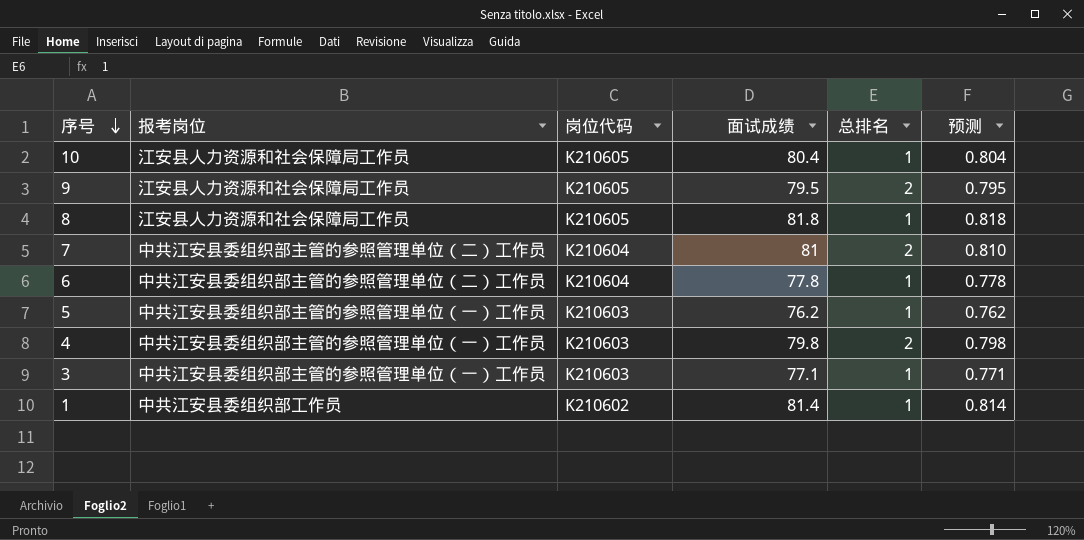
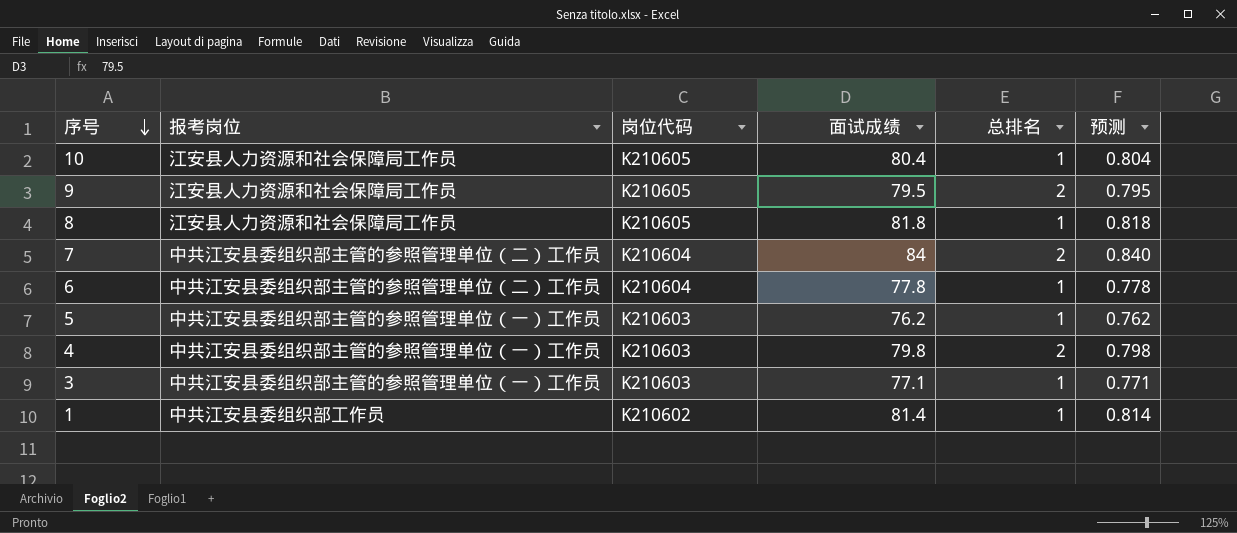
7 | 面试成绩: 81 -> 84
7 | 预测: 0.810 -> 0.840

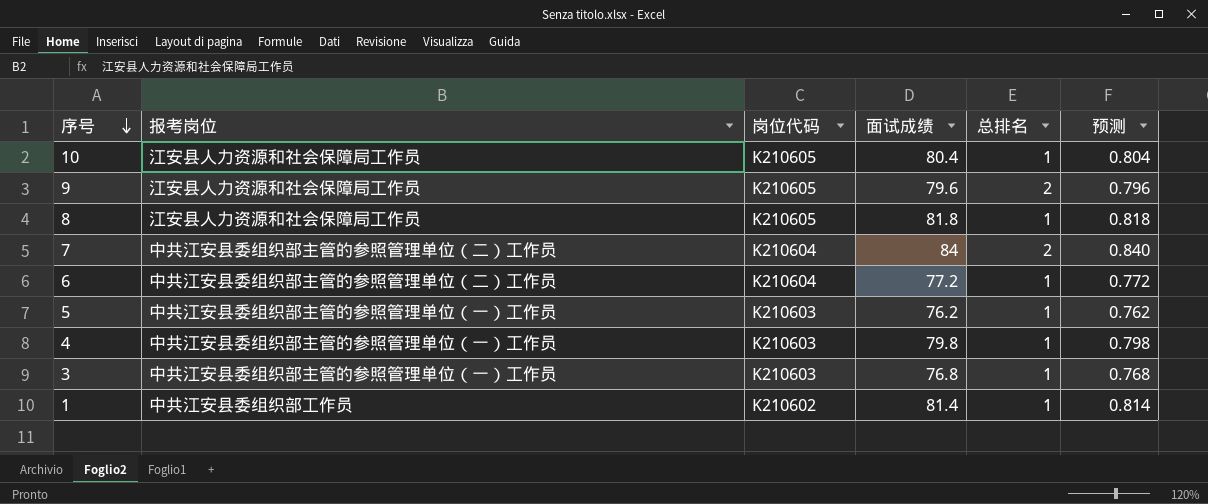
9 | 面试成绩: 79.5 -> 79.6
9 | 预测: 0.795 -> 0.796
6 | 面试成绩: 77.8 -> 77.2
6 | 预测: 0.778 -> 0.772
4 | 总排名: 2 -> 1
3 | 面试成绩: 77.1 -> 76.8
3 | 预测: 0.771 -> 0.768

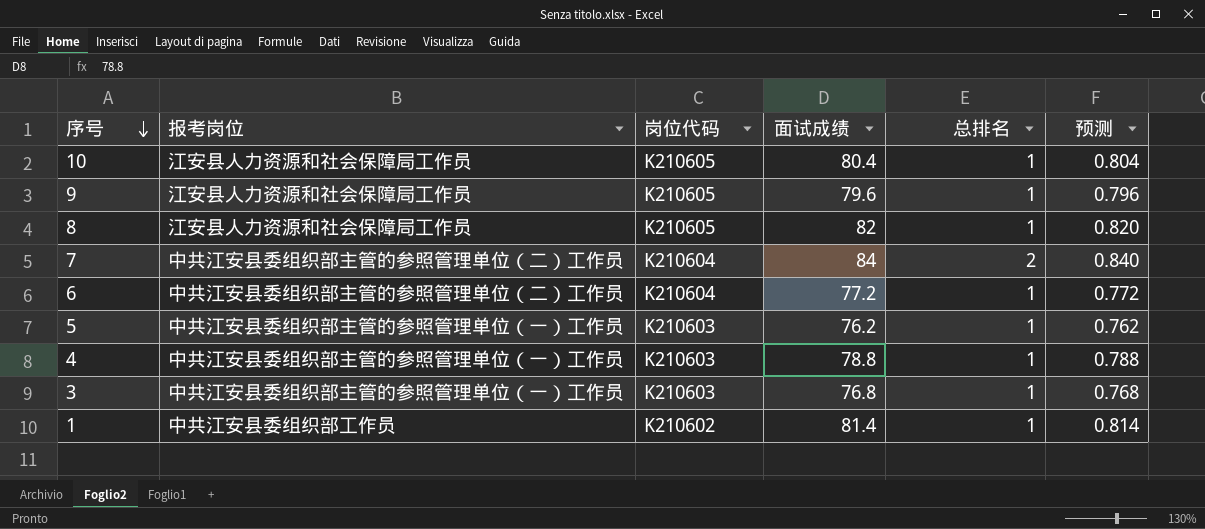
9 | 总排名: 2 -> 1
8 | 面试成绩: 81.8 -> 82
8 | 预测: 0.818 -> 0.820
4 | 面试成绩: 79.8 -> 78.8
4 | 预测: 0.798 -> 0.788

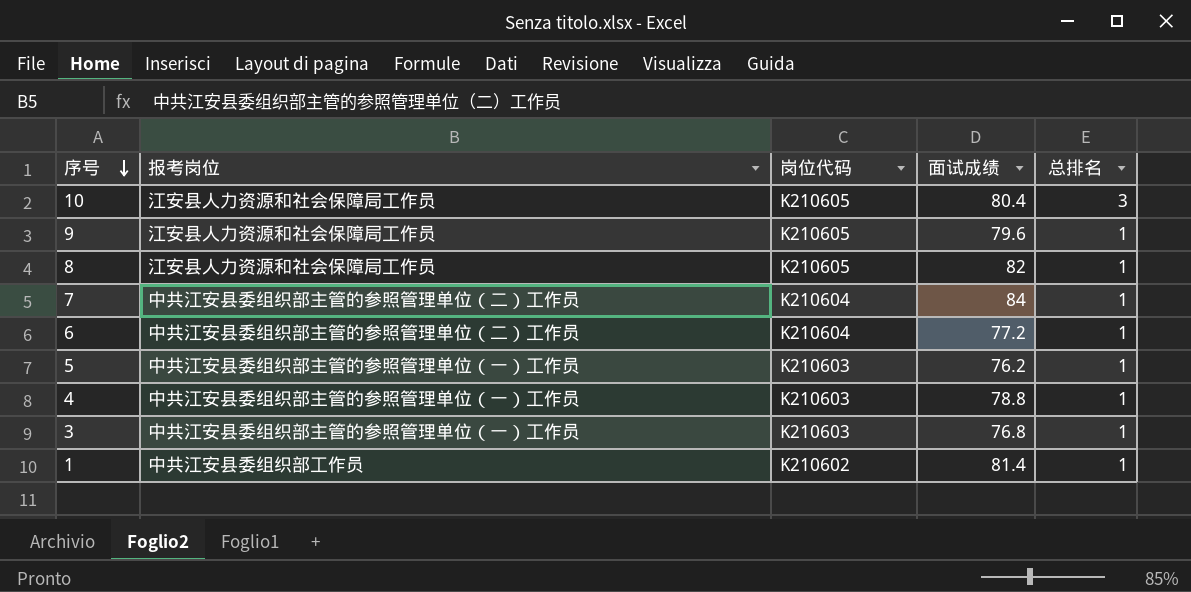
column 预测 | formula: [面试成绩] * 0.01 -> none
10 | 总排名: 1 -> 3
7 | 总排名: 2 -> 1

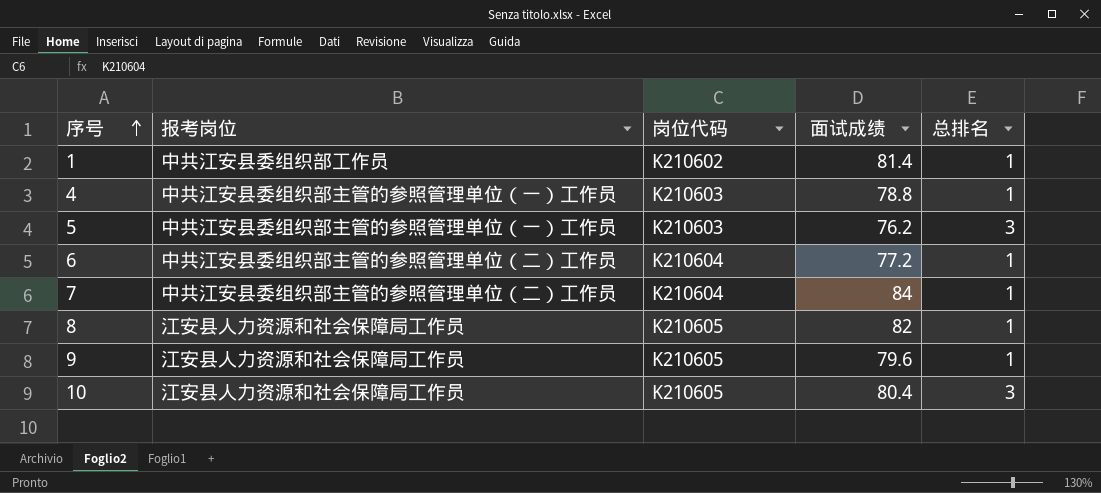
row order: 序号 descending -> 序号 ascending
row 3: 中共江安县委组织部主管的参照管理单位（一）工作员 | K210603 | 76.8 | 1 -> none
5 | 总排名: 1 -> 3

